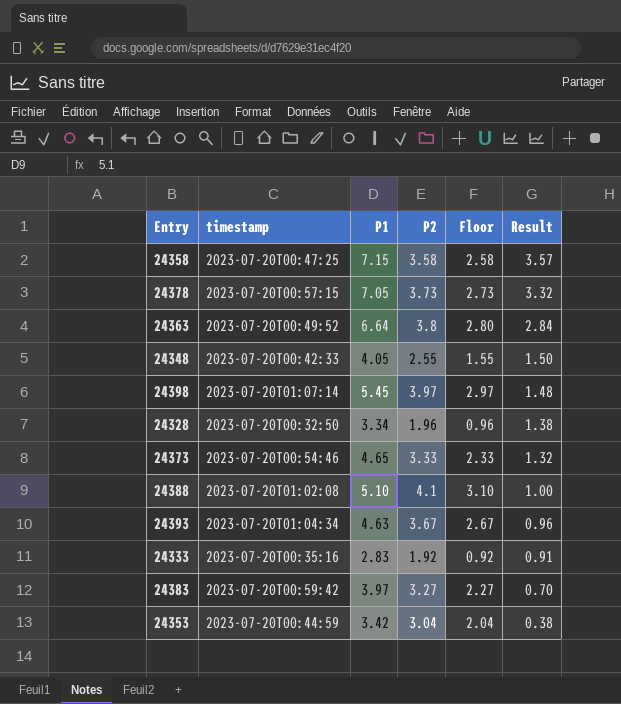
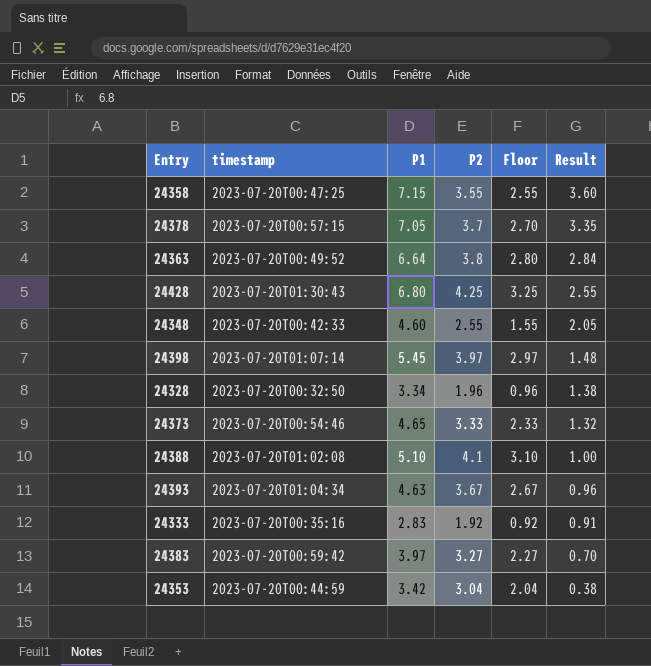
24358 | P2: 3.58 -> 3.55
24358 | Floor: 2.58 -> 2.55
24358 | Result: 3.57 -> 3.60
24378 | P2: 3.73 -> 3.7
24378 | Floor: 2.73 -> 2.70
24378 | Result: 3.32 -> 3.35
row 24428: none -> 2023-07-20T01:30:43 | 6.80 | 4.25 | 3.25 | 2.55
24348 | P1: 4.05 -> 4.60
24348 | Result: 1.50 -> 2.05

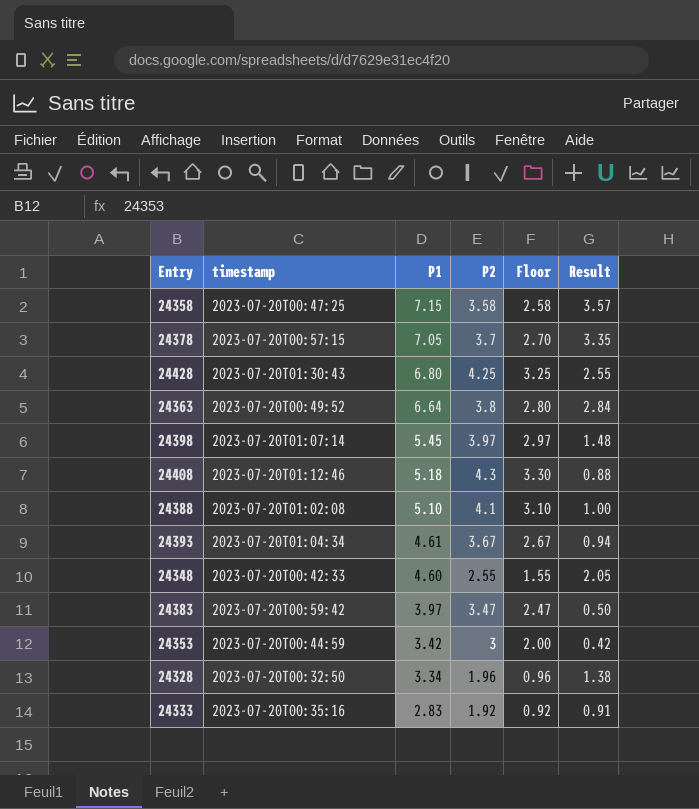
row order: Result descending -> P1 descending
row 24373: 2023-07-20T00:54:46 | 4.65 | 3.33 | 2.33 | 1.32 -> none
24358 | P2: 3.55 -> 3.58
24358 | Floor: 2.55 -> 2.58
24358 | Result: 3.60 -> 3.57
row 24408: none -> 2023-07-20T01:12:46 | 5.18 | 4.3 | 3.30 | 0.88
24393 | P1: 4.63 -> 4.61
24393 | Result: 0.96 -> 0.94
24383 | P2: 3.27 -> 3.47
24383 | Floor: 2.27 -> 2.47
24383 | Result: 0.70 -> 0.50
24353 | P2: 3.04 -> 3
24353 | Floor: 2.04 -> 2.00
24353 | Result: 0.38 -> 0.42

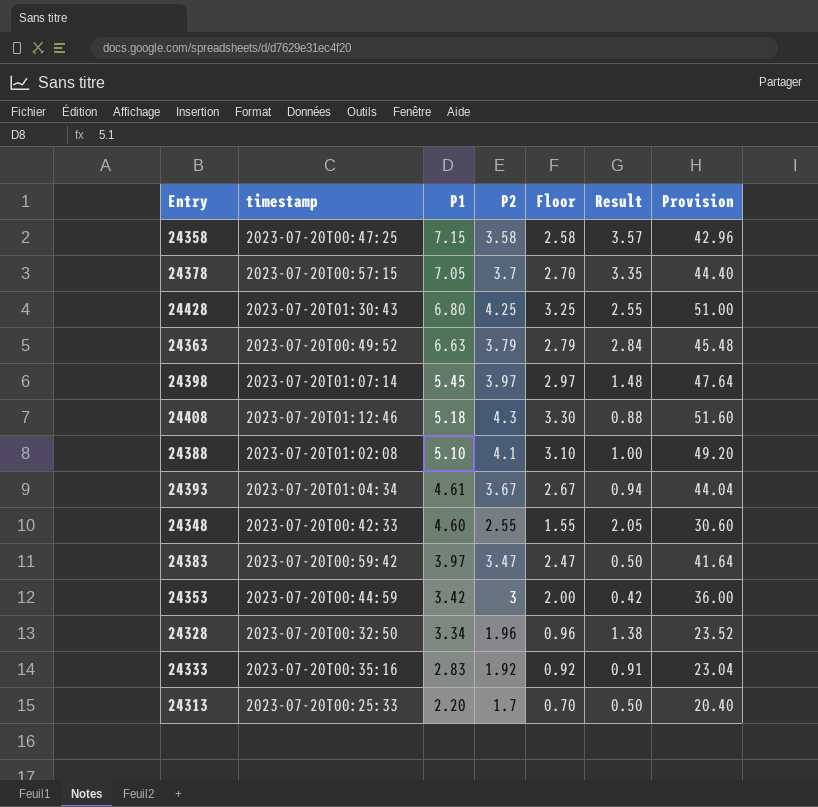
column Provision | formula: none -> [P2] * 12
24363 | P1: 6.64 -> 6.63
24363 | P2: 3.8 -> 3.79
24363 | Floor: 2.80 -> 2.79
row 24313: none -> 2023-07-20T00:25:33 | 2.20 | 1.7 | 0.70 | 0.50 | 20.40

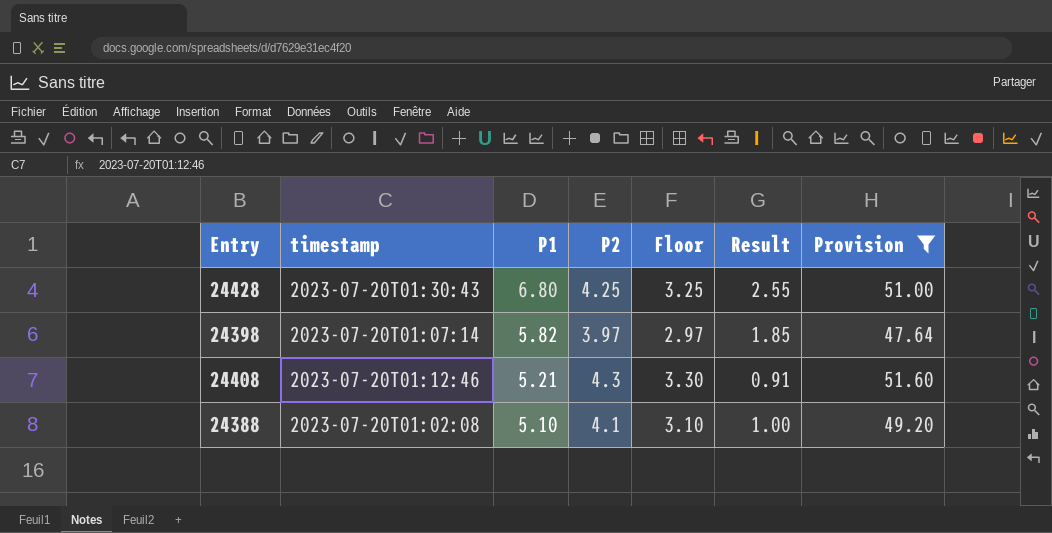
filter: none -> Provision >= 47.64
24398 | P1: 5.45 -> 5.82
24398 | Result: 1.48 -> 1.85
24408 | P1: 5.18 -> 5.21
24408 | Result: 0.88 -> 0.91

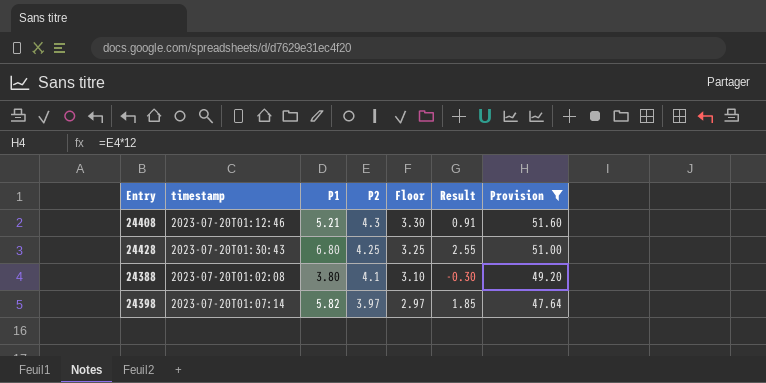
row order: P1 descending -> P2 descending
24388 | P1: 5.10 -> 3.80
24388 | Result: 1.00 -> -0.30

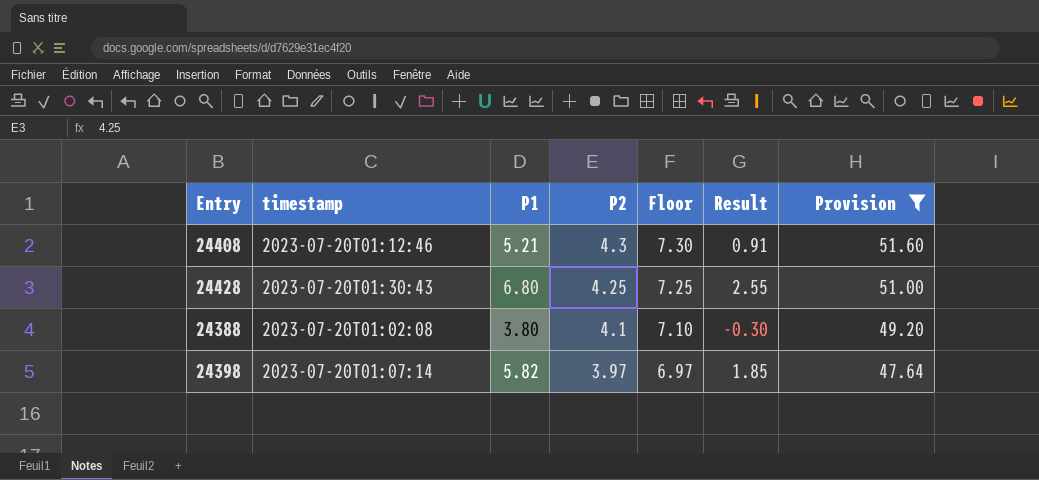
column Floor | formula: [P2] - 1 -> [P2] + 3

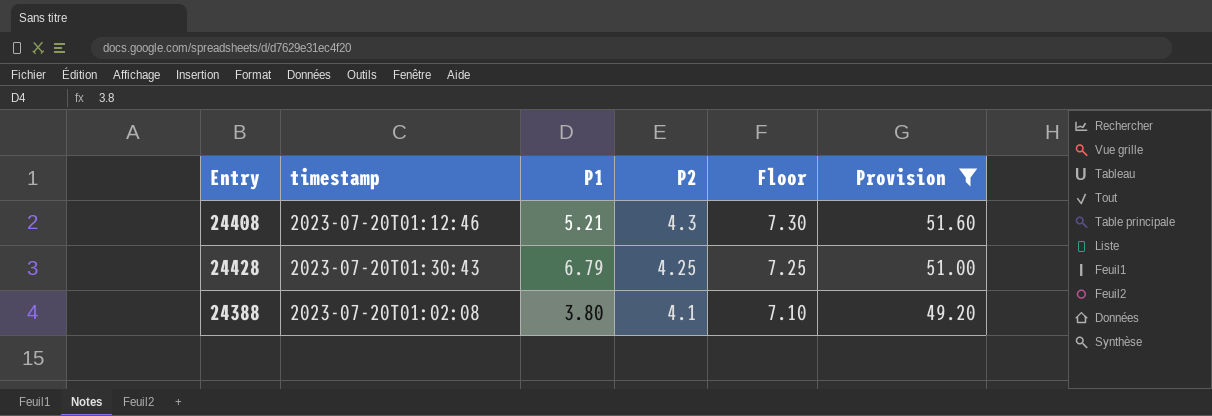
column Result | formula: [P1] - [P2] -> none
row 24398: 2023-07-20T01:07:14 | 5.82 | 3.97 | 6.97 | 1.85 | 47.64 -> none
24428 | P1: 6.80 -> 6.79

